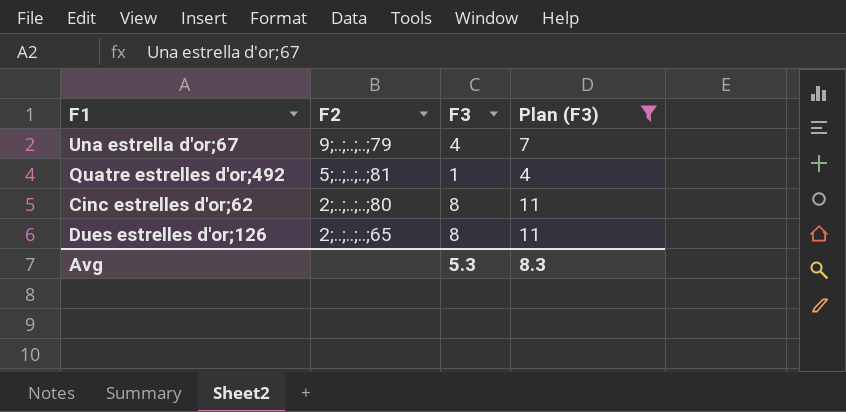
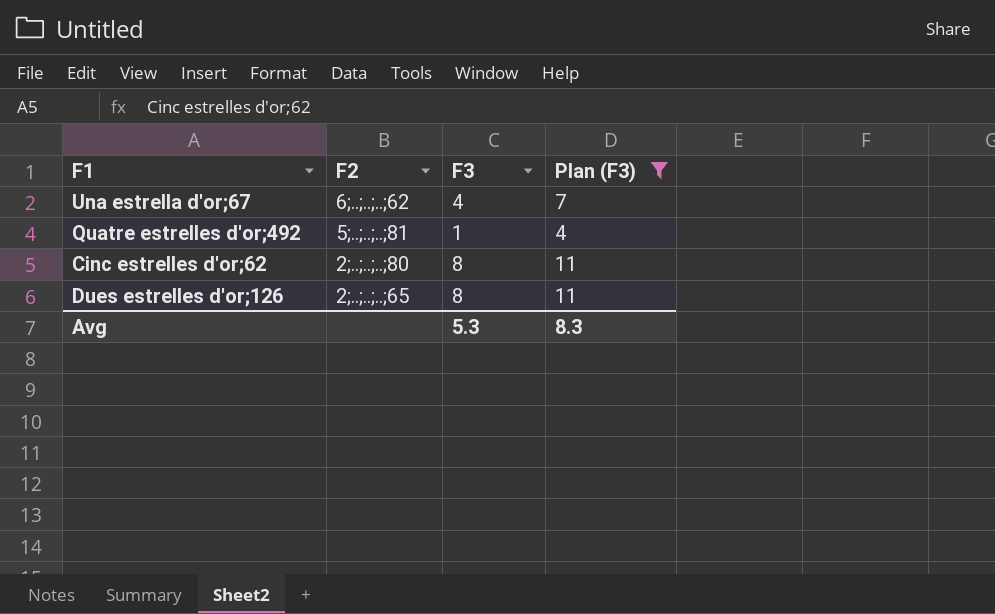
Una estrella d'or;67 | F2: 9;..;..;..;79 -> 6;..;..;..;62

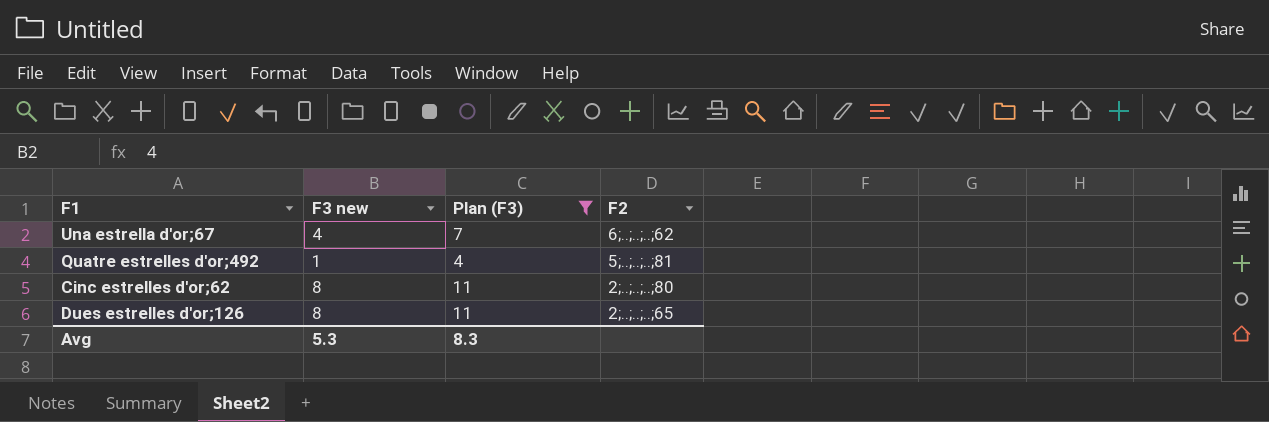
column name: F3 -> F3 new
column F2 | position: 2 -> 4

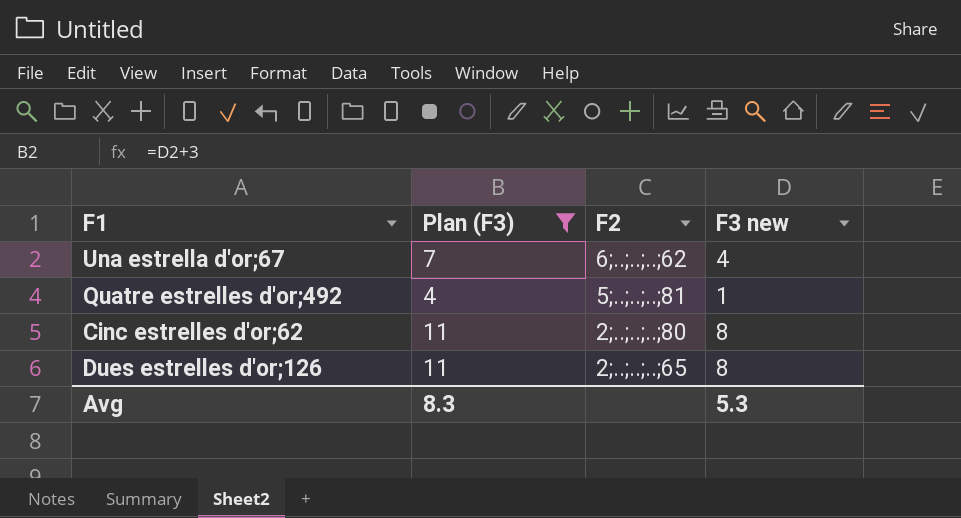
column F3 new | position: 2 -> 4

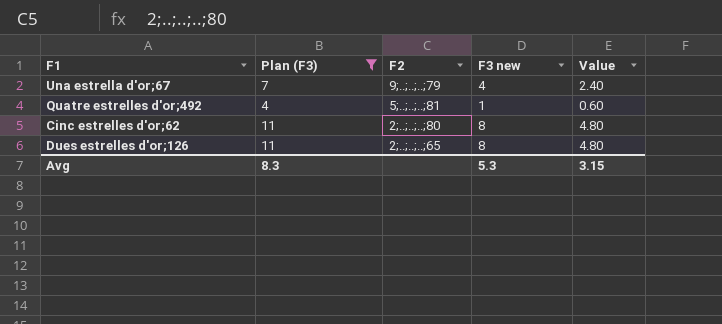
column Value | formula: none -> [F3 new] * 0.6
Una estrella d'or;67 | F2: 6;..;..;..;62 -> 9;..;..;..;79

